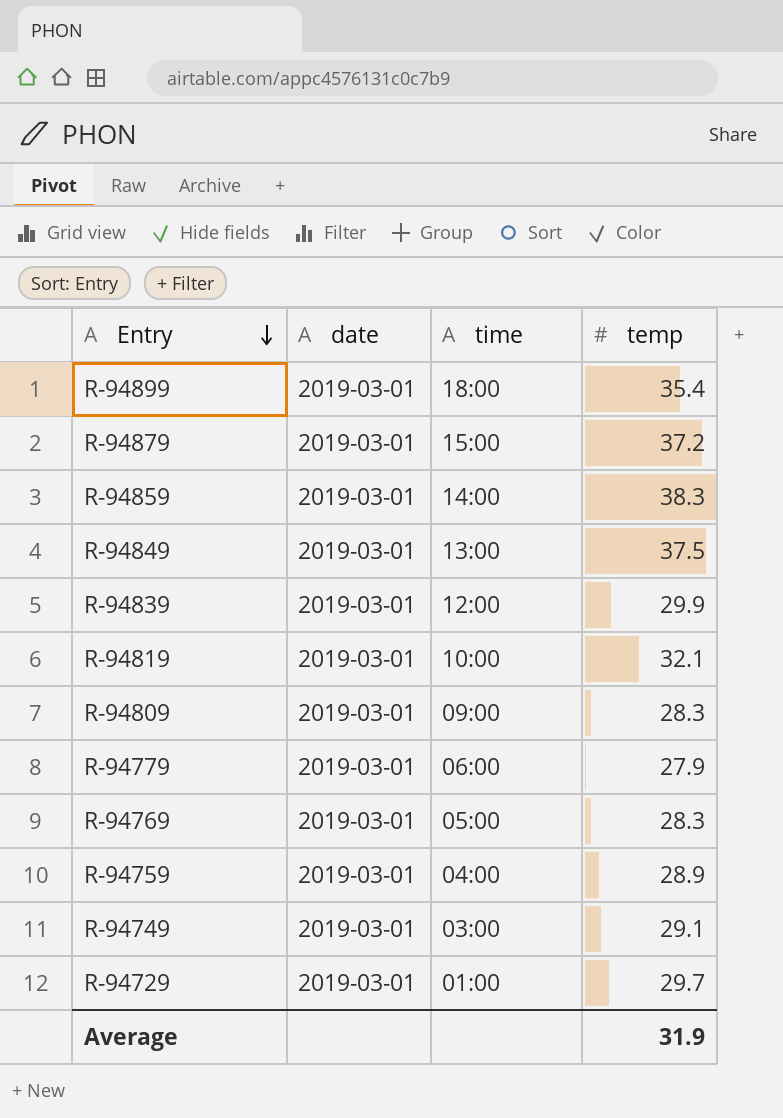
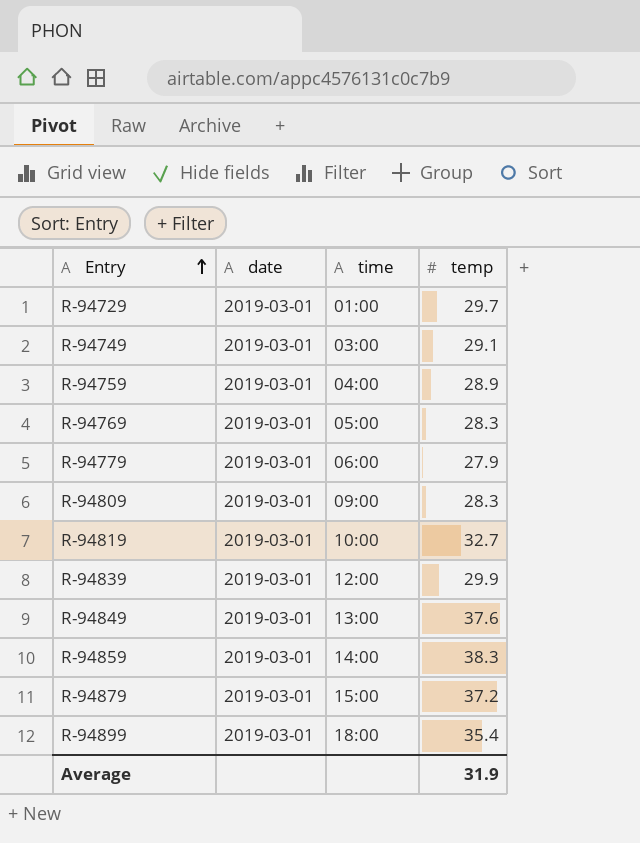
row order: Entry descending -> Entry ascending
R-94819 | temp: 32.1 -> 32.7
R-94849 | temp: 37.5 -> 37.6

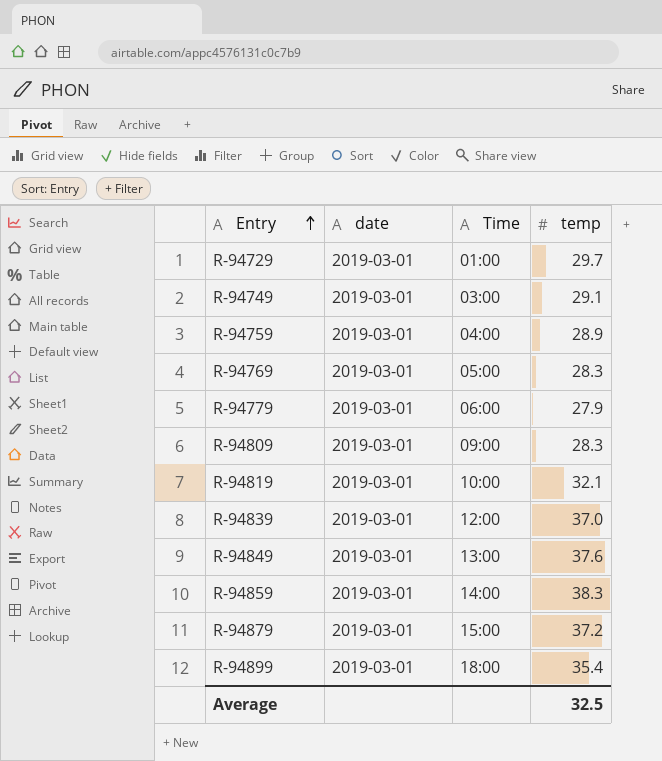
column name: time -> Time
R-94819 | temp: 32.7 -> 32.1
R-94839 | temp: 29.9 -> 37.0
Average | temp: 31.9 -> 32.5

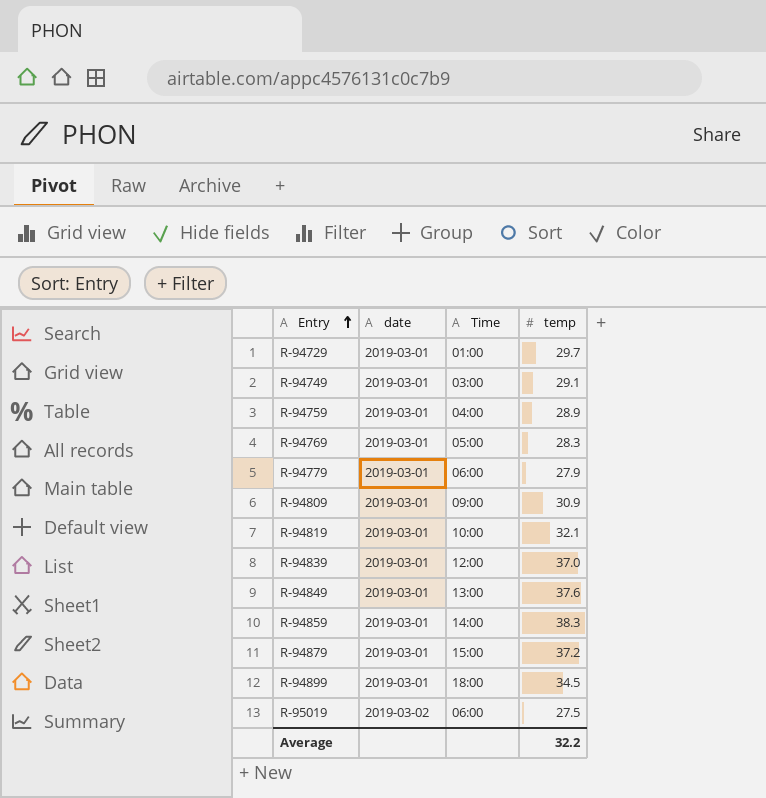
R-94809 | temp: 28.3 -> 30.9
R-94899 | temp: 35.4 -> 34.5
row R-95019: none -> 2019-03-02 | 06:00 | 27.5
Average | temp: 32.5 -> 32.2

